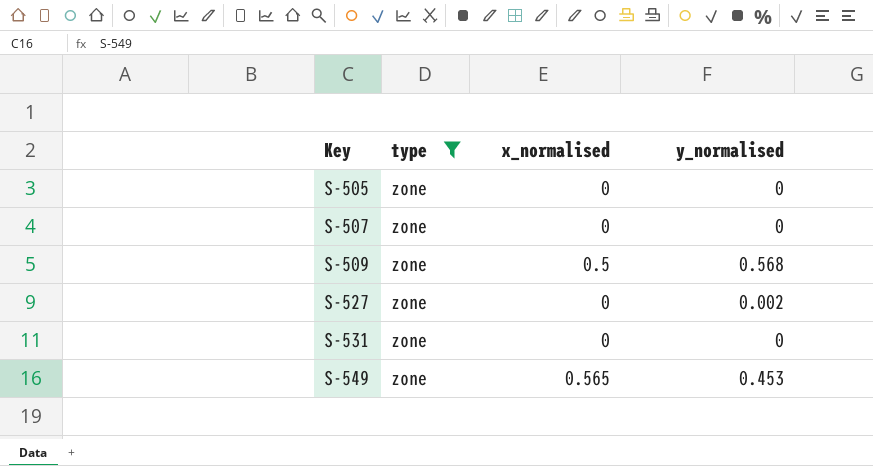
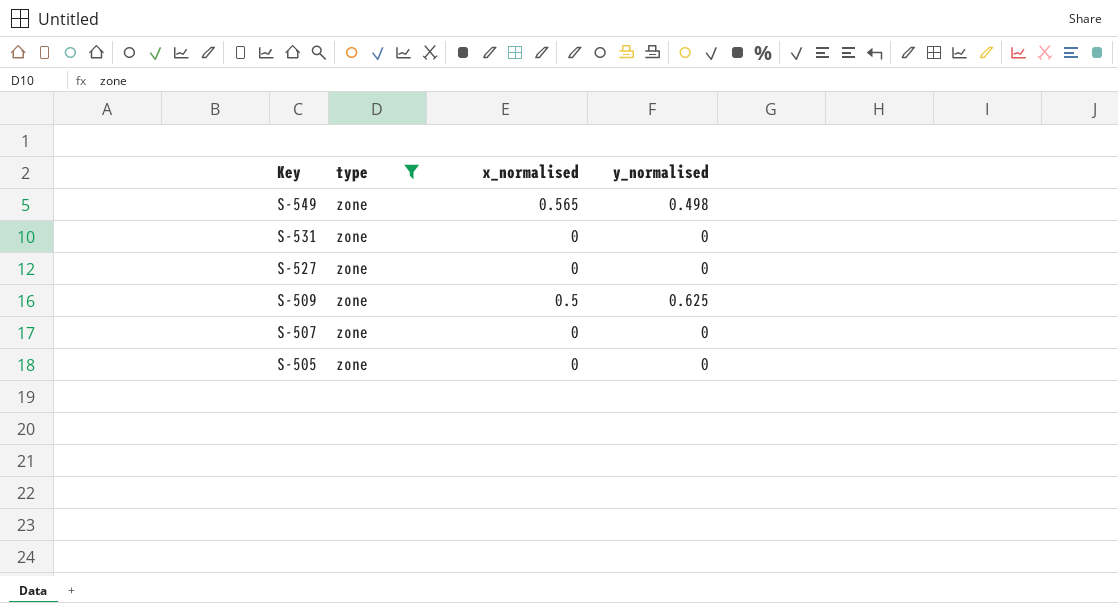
row order: Key ascending -> Key descending
S-549 | y_normalised: 0.453 -> 0.498
S-527 | y_normalised: 0.002 -> 0
S-509 | y_normalised: 0.568 -> 0.625

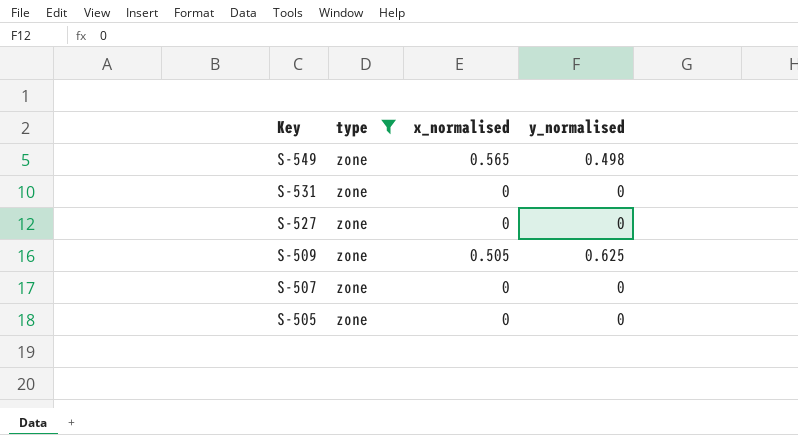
S-509 | x_normalised: 0.5 -> 0.505

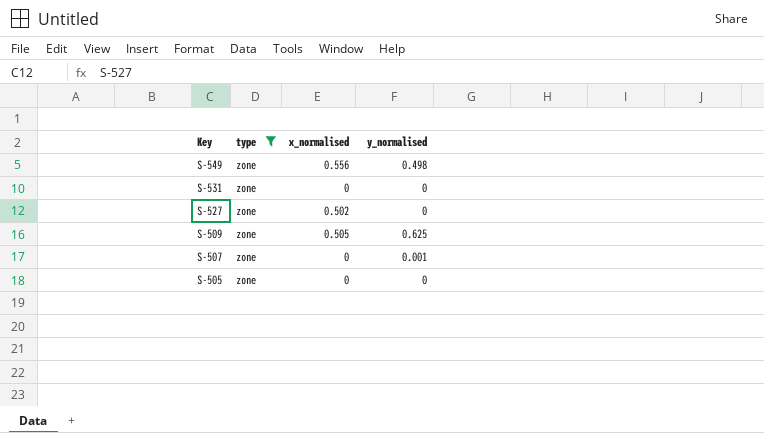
S-549 | x_normalised: 0.565 -> 0.556
S-527 | x_normalised: 0 -> 0.502
S-507 | y_normalised: 0 -> 0.001

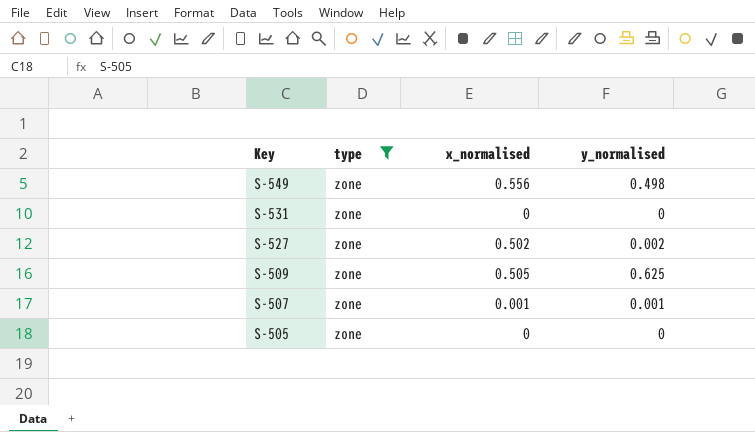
S-527 | y_normalised: 0 -> 0.002
S-507 | x_normalised: 0 -> 0.001

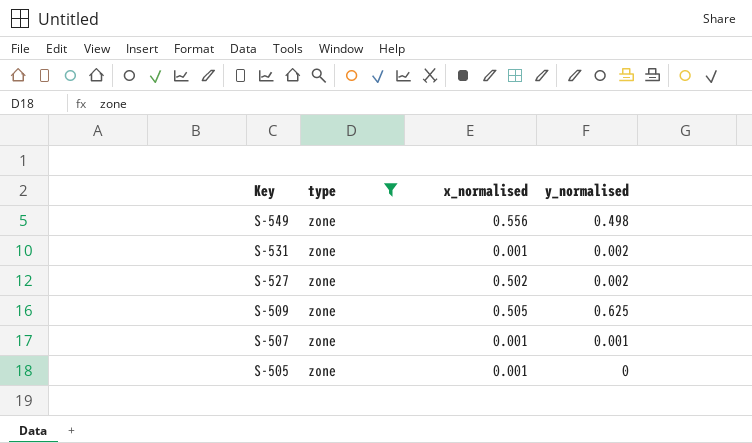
S-531 | x_normalised: 0 -> 0.001
S-531 | y_normalised: 0 -> 0.002
S-505 | x_normalised: 0 -> 0.001

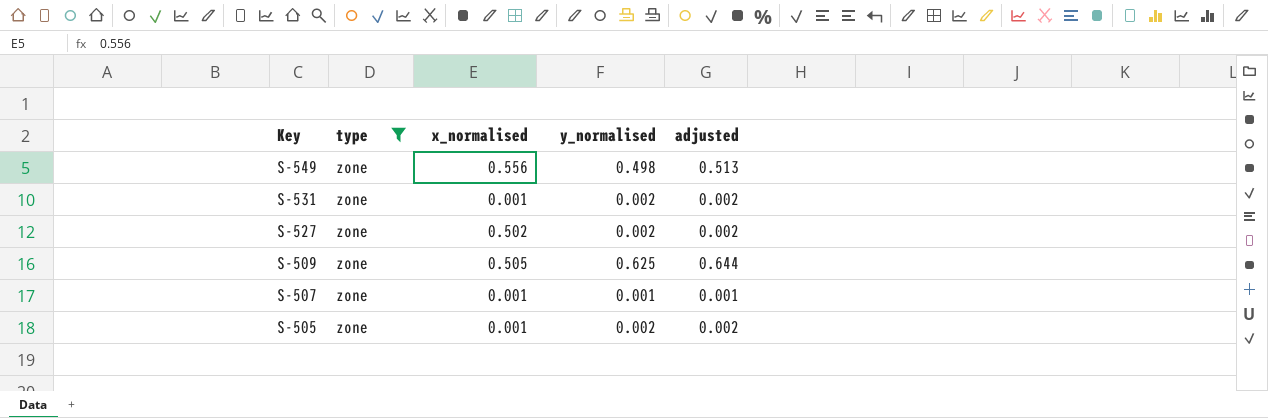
column adjusted | formula: none -> [y_normalised] * 1.03
S-505 | y_normalised: 0 -> 0.002

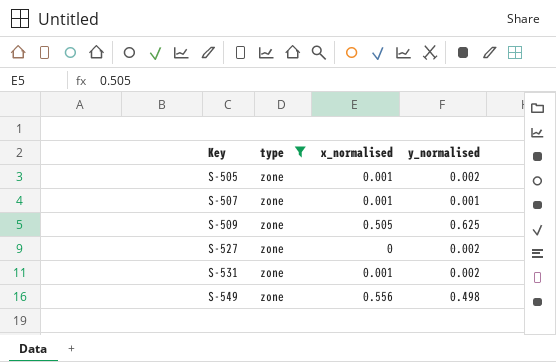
row order: Key descending -> Key ascending
column adjusted | formula: [y_normalised] * 1.03 -> none
S-527 | x_normalised: 0.502 -> 0

